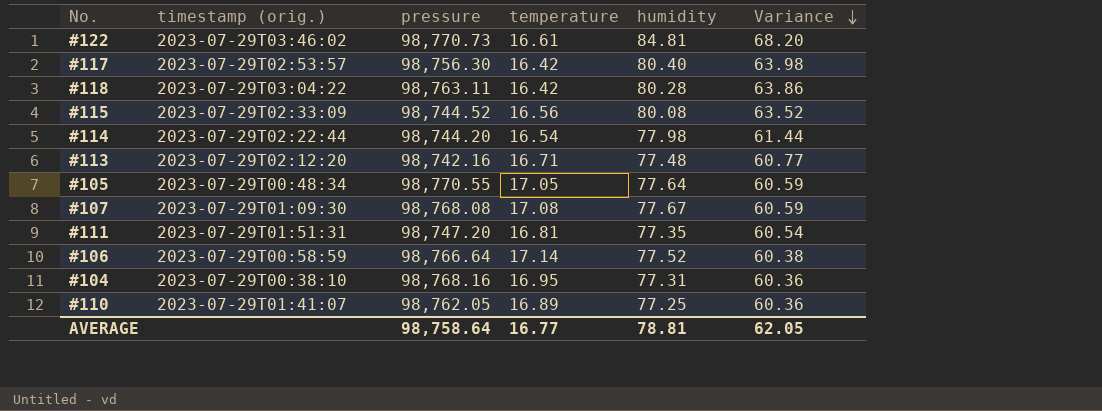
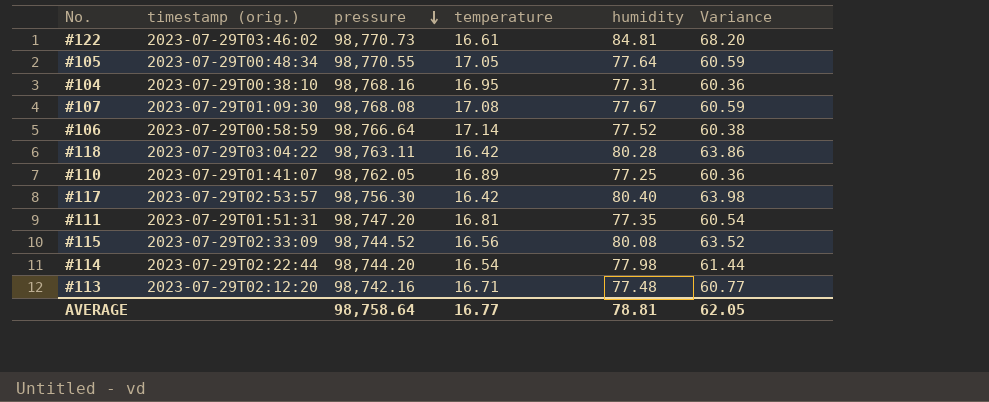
row order: Variance descending -> pressure descending

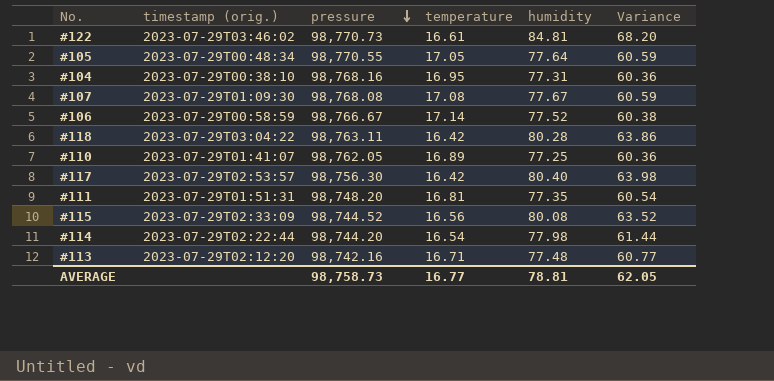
#106 | pressure: 98,766.64 -> 98,766.67
#111 | pressure: 98,747.20 -> 98,748.20
AVERAGE | pressure: 98,758.64 -> 98,758.73

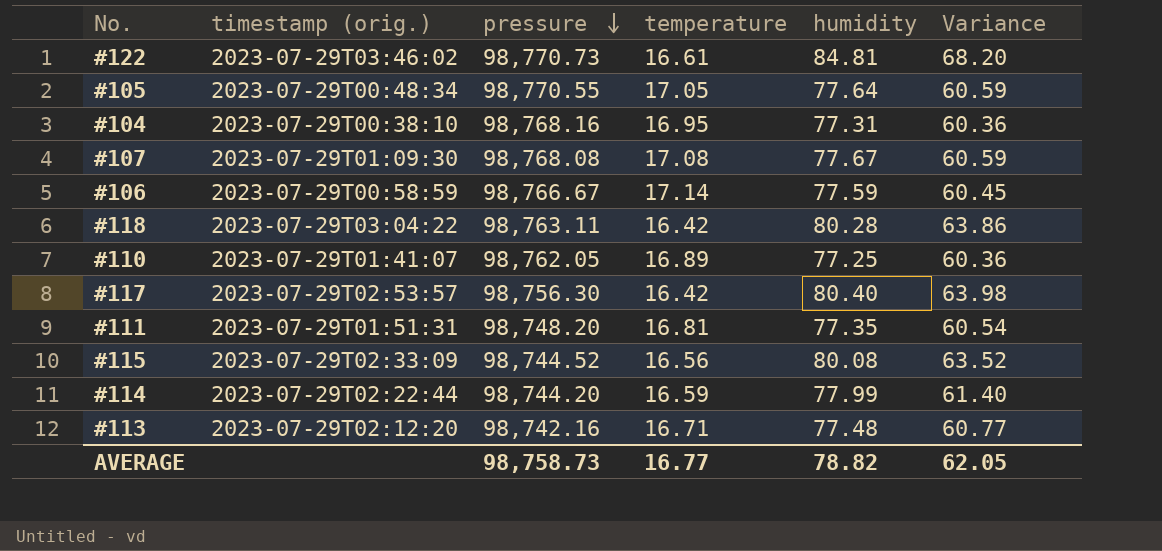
#106 | humidity: 77.52 -> 77.59
#106 | Variance: 60.38 -> 60.45
#114 | temperature: 16.54 -> 16.59
#114 | humidity: 77.98 -> 77.99
#114 | Variance: 61.44 -> 61.40
AVERAGE | humidity: 78.81 -> 78.82

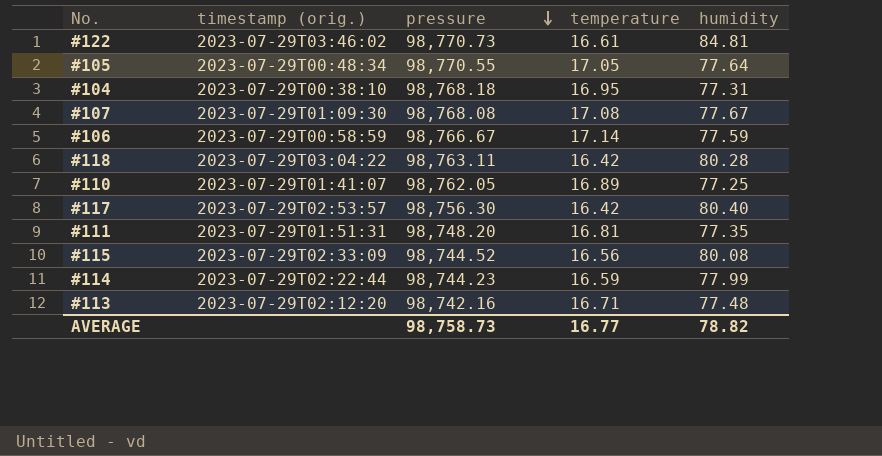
column Variance | formula: [humidity] - [temperature] -> none
#104 | pressure: 98,768.16 -> 98,768.18
#114 | pressure: 98,744.20 -> 98,744.23

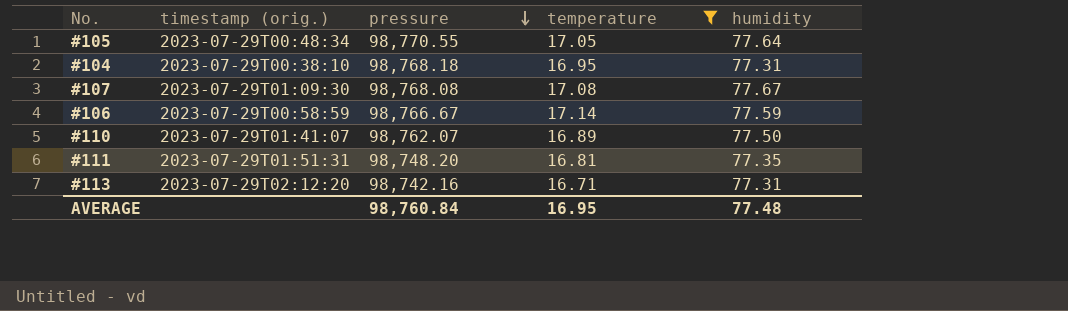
filter: none -> temperature >= 16.71
#110 | pressure: 98,762.05 -> 98,762.07
#110 | humidity: 77.25 -> 77.50
#113 | humidity: 77.48 -> 77.31
AVERAGE | pressure: 98,758.73 -> 98,760.84
AVERAGE | temperature: 16.77 -> 16.95
AVERAGE | humidity: 78.82 -> 77.48

